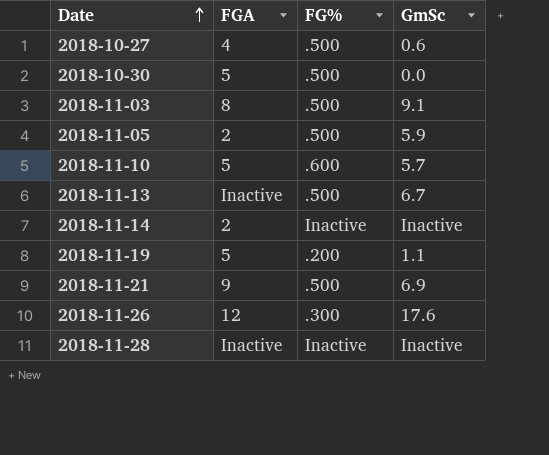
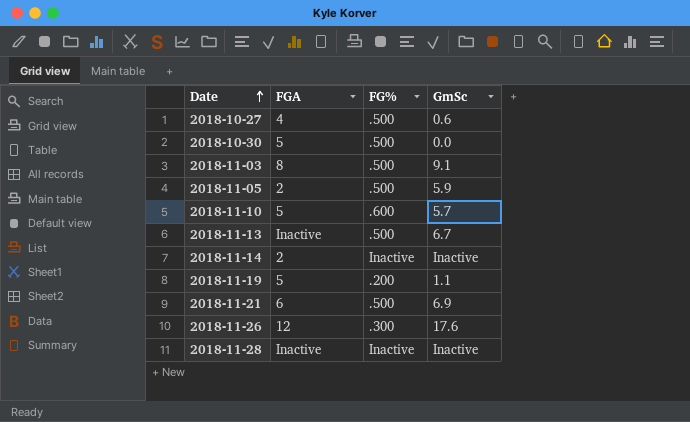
2018-11-21 | FGA: 9 -> 6

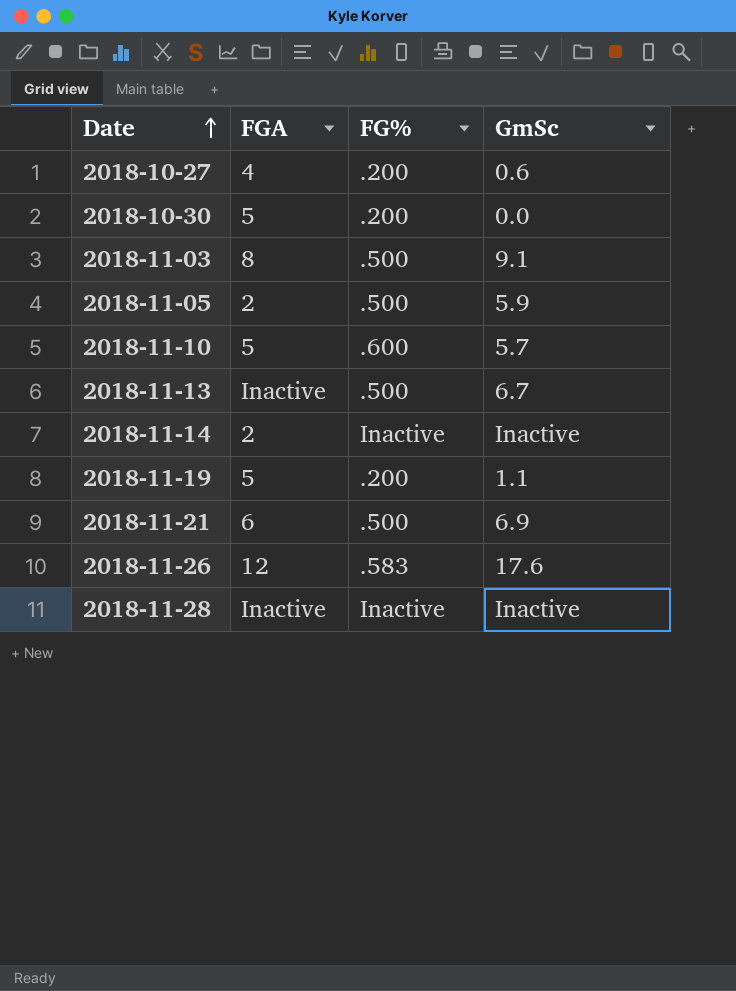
2018-10-27 | FG%: .500 -> .200
2018-10-30 | FG%: .500 -> .200
2018-11-26 | FG%: .300 -> .583

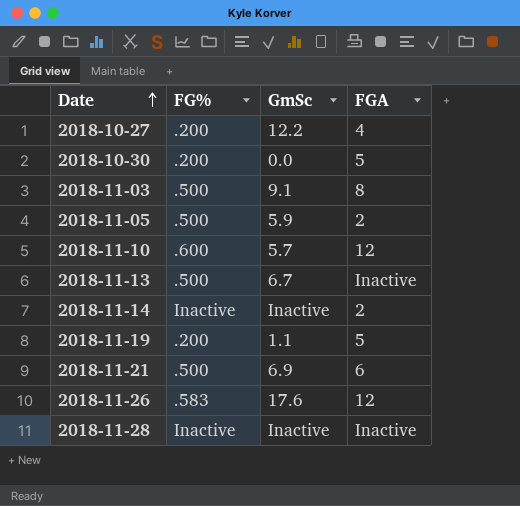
column FGA | position: 2 -> 4
2018-10-27 | GmSc: 0.6 -> 12.2
2018-11-10 | FGA: 5 -> 12

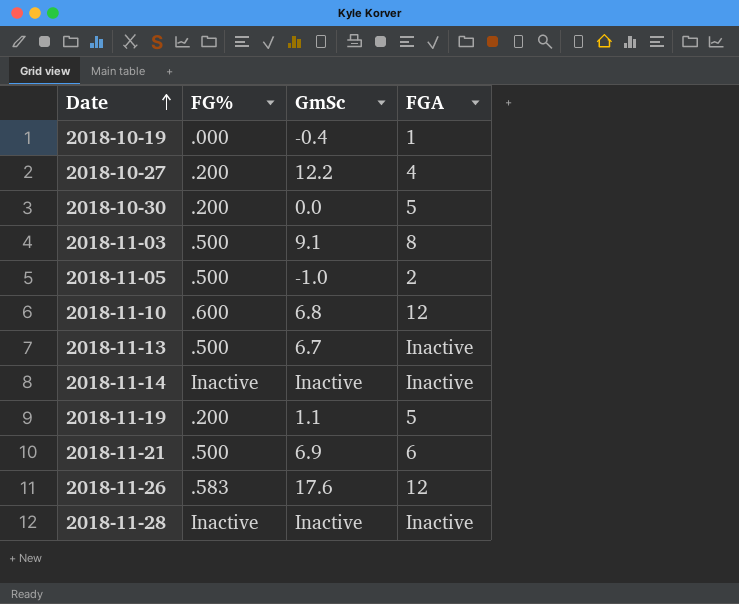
row 2018-10-19: none -> .000 | -0.4 | 1
2018-11-05 | GmSc: 5.9 -> -1.0
2018-11-10 | GmSc: 5.7 -> 6.8
2018-11-14 | FGA: 2 -> Inactive

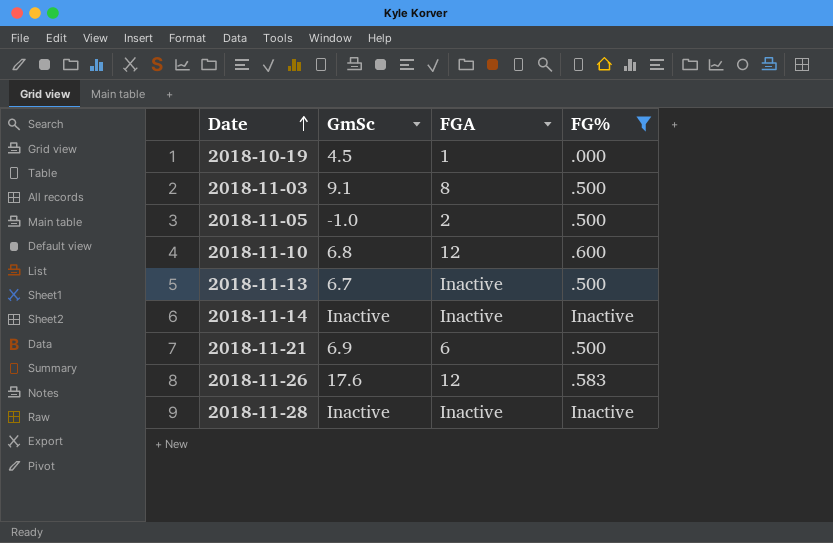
filter: none -> FG% != .200
column FG% | position: 2 -> 4
2018-10-19 | GmSc: -0.4 -> 4.5

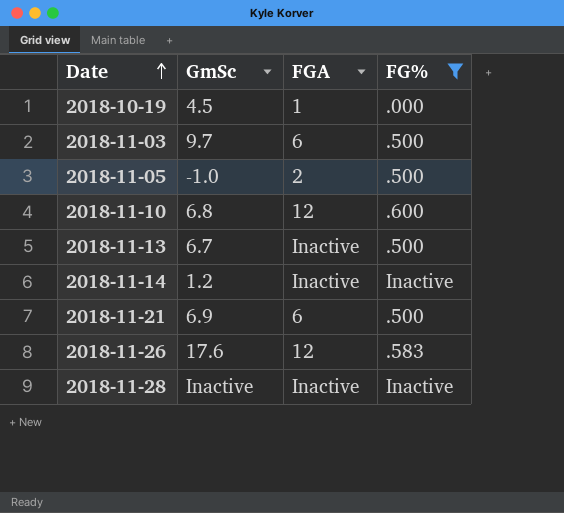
2018-11-03 | GmSc: 9.1 -> 9.7
2018-11-03 | FGA: 8 -> 6
2018-11-14 | GmSc: Inactive -> 1.2

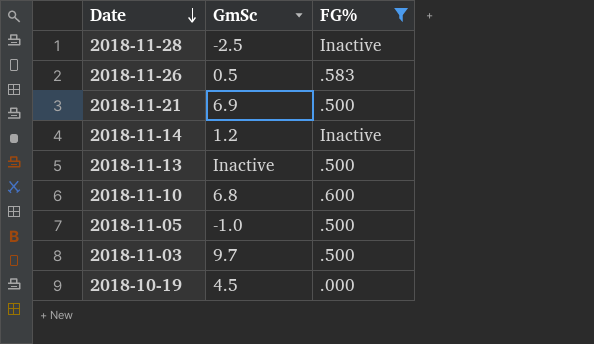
row order: Date ascending -> Date descending
column FGA | position: 3 -> none
2018-11-28 | GmSc: Inactive -> -2.5
2018-11-26 | GmSc: 17.6 -> 0.5
2018-11-13 | GmSc: 6.7 -> Inactive

